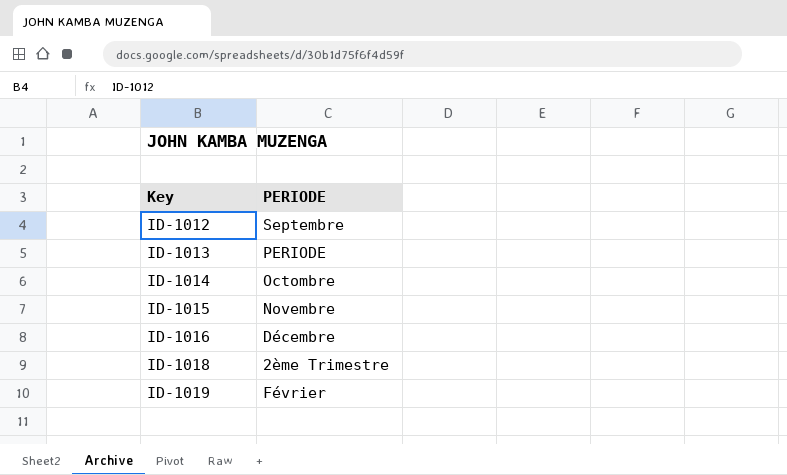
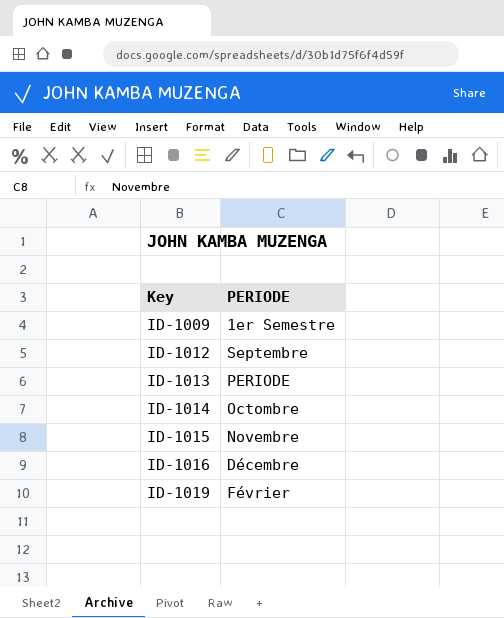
row ID-1018: 2ème Trimestre -> none
row ID-1009: none -> 1er Semestre

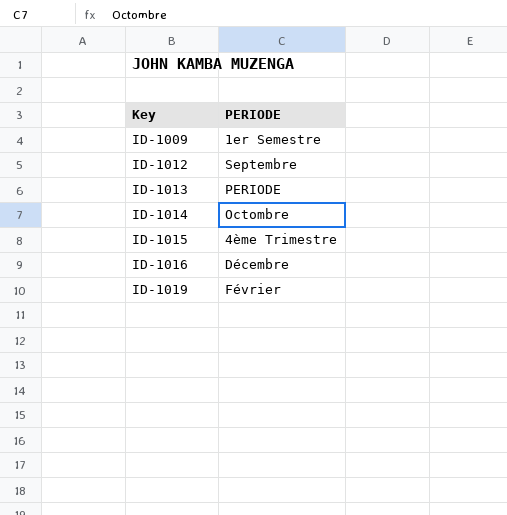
ID-1015 | PERIODE: Novembre -> 4ème Trimestre

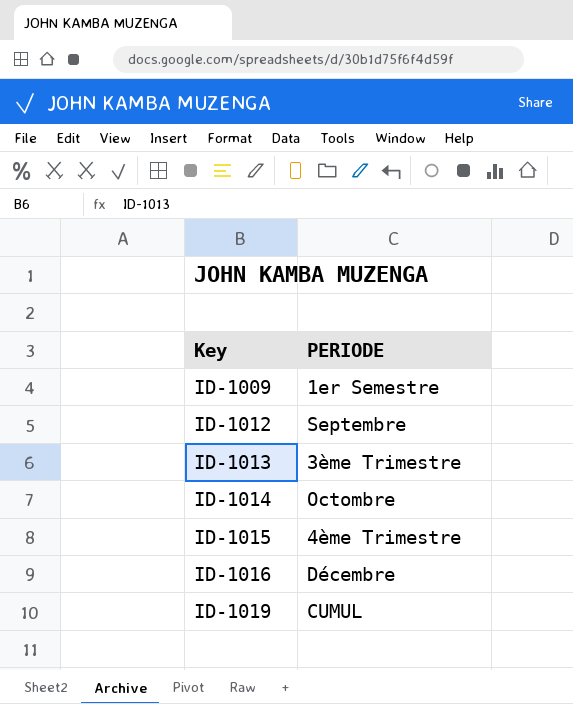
ID-1013 | PERIODE: PERIODE -> 3ème Trimestre
ID-1019 | PERIODE: Février -> CUMUL

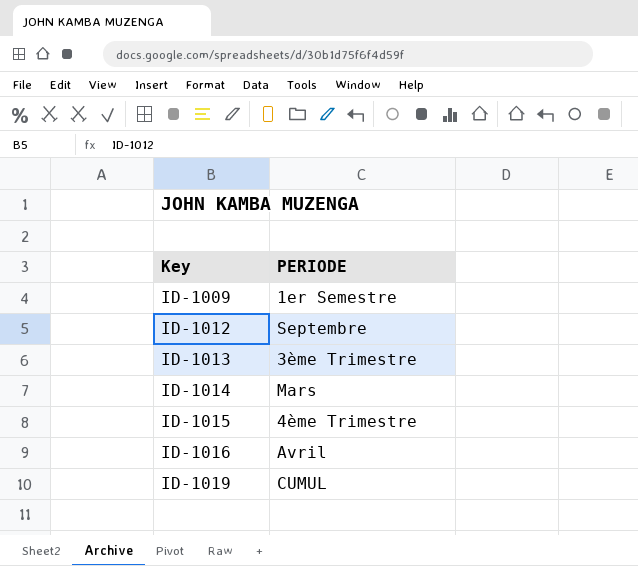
ID-1014 | PERIODE: Octombre -> Mars
ID-1016 | PERIODE: Décembre -> Avril

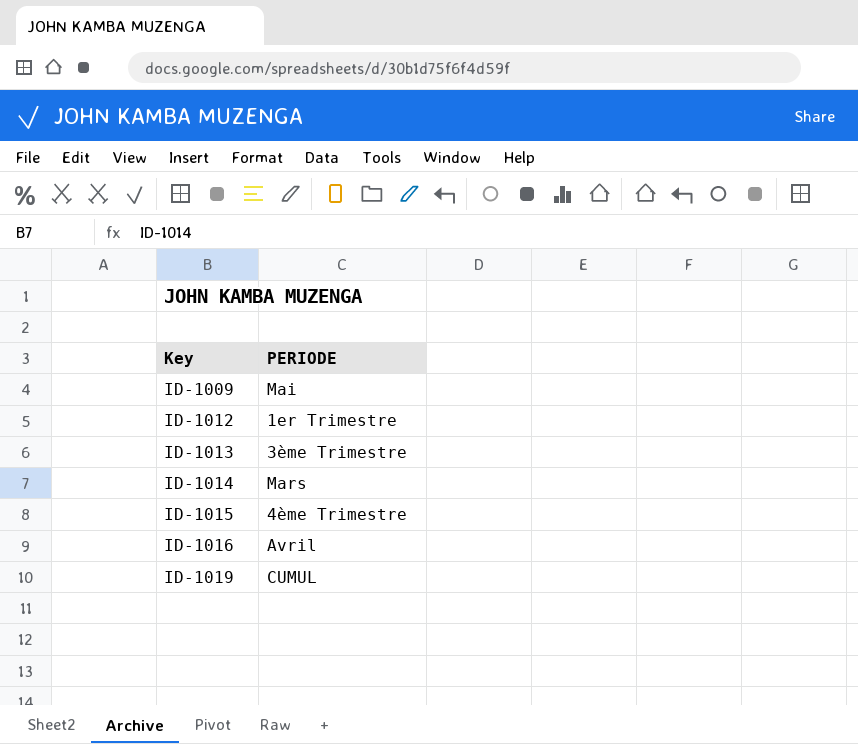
ID-1009 | PERIODE: 1er Semestre -> Mai
ID-1012 | PERIODE: Septembre -> 1er Trimestre

